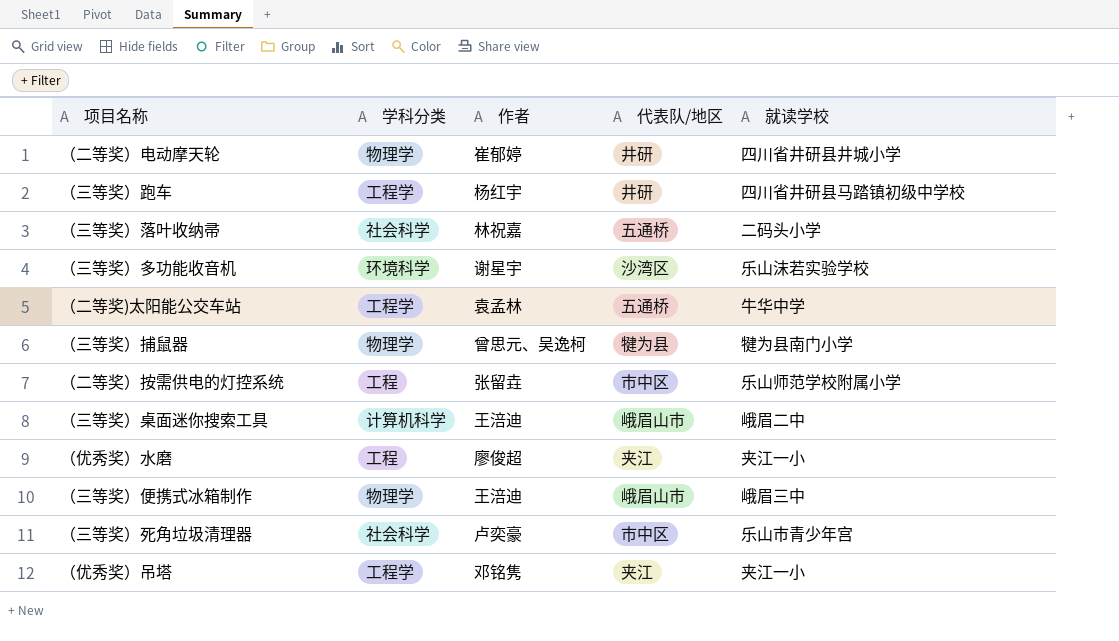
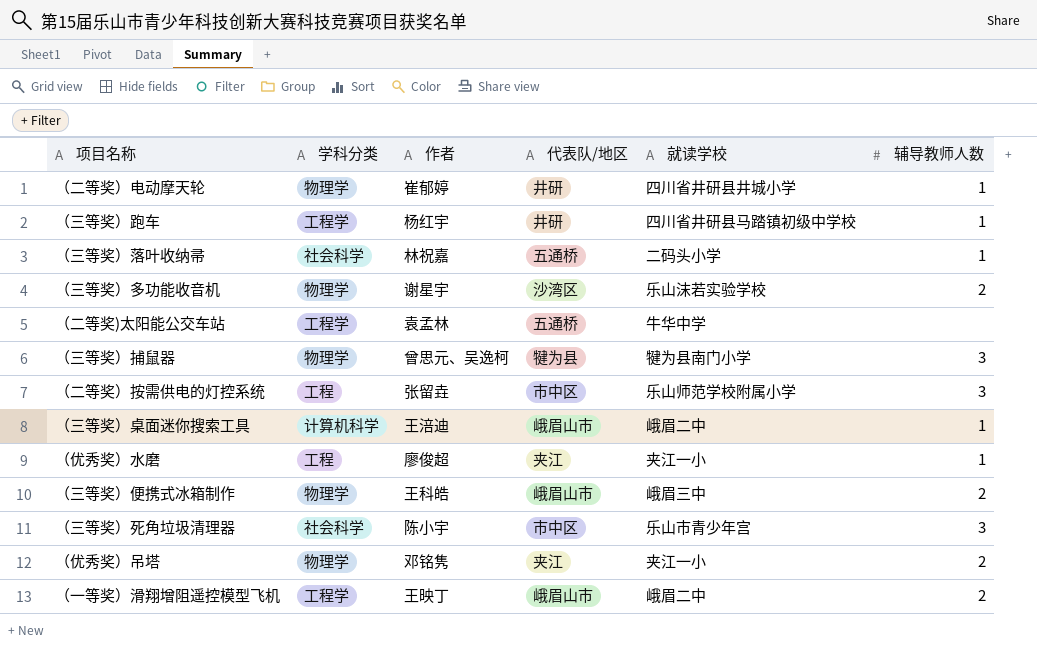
column 辅导教师人数 | position: none -> 6
（三等奖）多功能收音机 | 学科分类: 环境科学 -> 物理学
（三等奖）便携式冰箱制作 | 作者: 王涪迪 -> 王科皓
（三等奖）死角垃圾清理器 | 作者: 卢奕豪 -> 陈小宇
（优秀奖）吊塔 | 学科分类: 工程学 -> 物理学
row （一等奖）滑翔增阻遥控模型飞机: none -> 工程学 | 王映丁 | 峨眉山市 | 峨眉二中 | 2

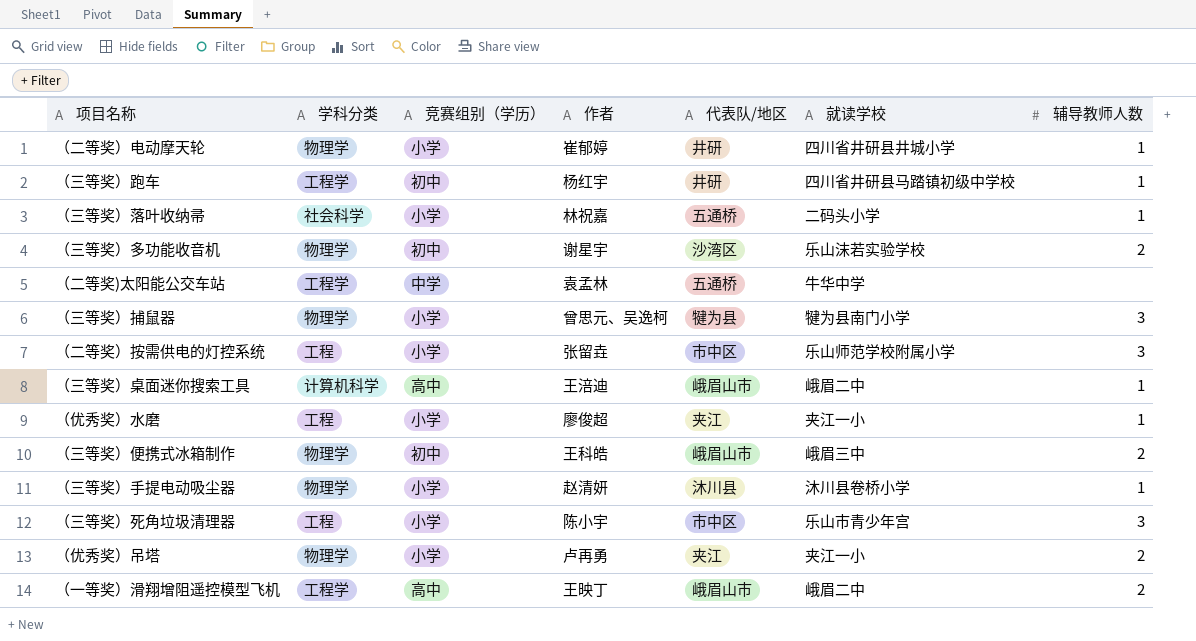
column 竞赛组别（学历） | position: none -> 3
row （三等奖）手提电动吸尘器: none -> 物理学 | 小学 | 赵清妍 | 沐川县 | 沐川县卷桥小学 | 1
（三等奖）死角垃圾清理器 | 学科分类: 社会科学 -> 工程
（优秀奖）吊塔 | 作者: 邓铭隽 -> 卢再勇

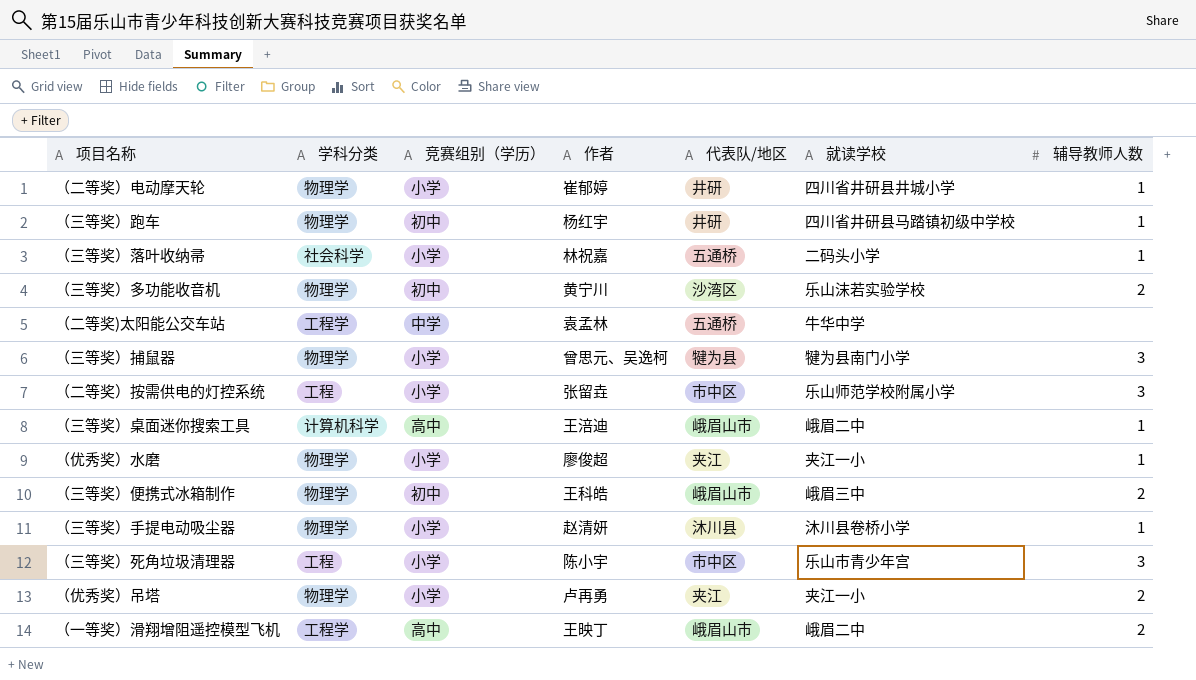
（三等奖）跑车 | 学科分类: 工程学 -> 物理学
（三等奖）多功能收音机 | 作者: 谢星宇 -> 黄宁川
（优秀奖）水磨 | 学科分类: 工程 -> 物理学

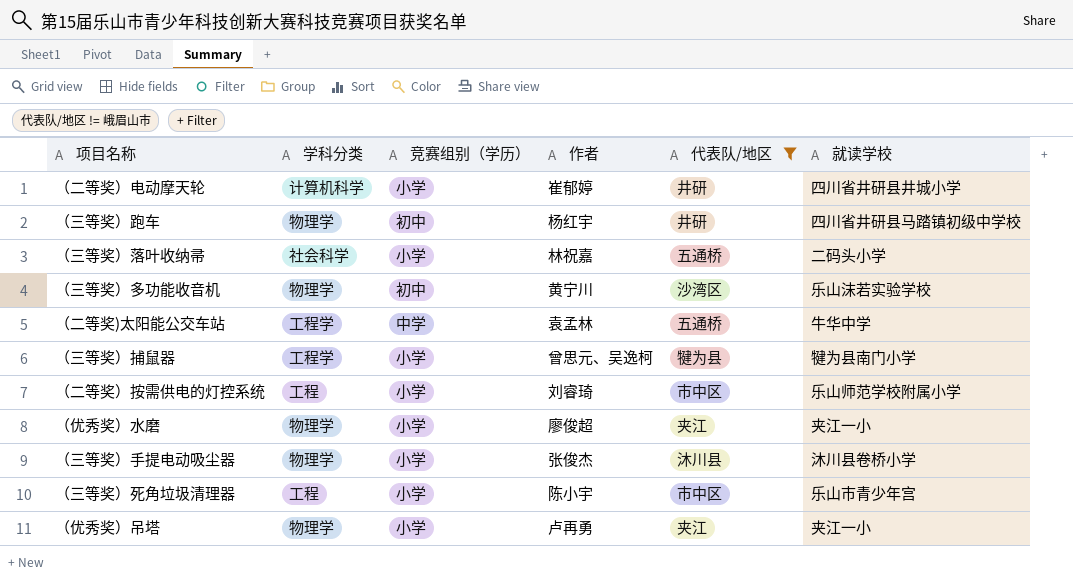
filter: none -> 代表队/地区 != 峨眉山市
column 辅导教师人数 | position: 7 -> none
（二等奖）电动摩天轮 | 学科分类: 物理学 -> 计算机科学
（三等奖）捕鼠器 | 学科分类: 物理学 -> 工程学
（二等奖）按需供电的灯控系统 | 作者: 张留垚 -> 刘睿琦
（三等奖）手提电动吸尘器 | 作者: 赵清妍 -> 张俊杰

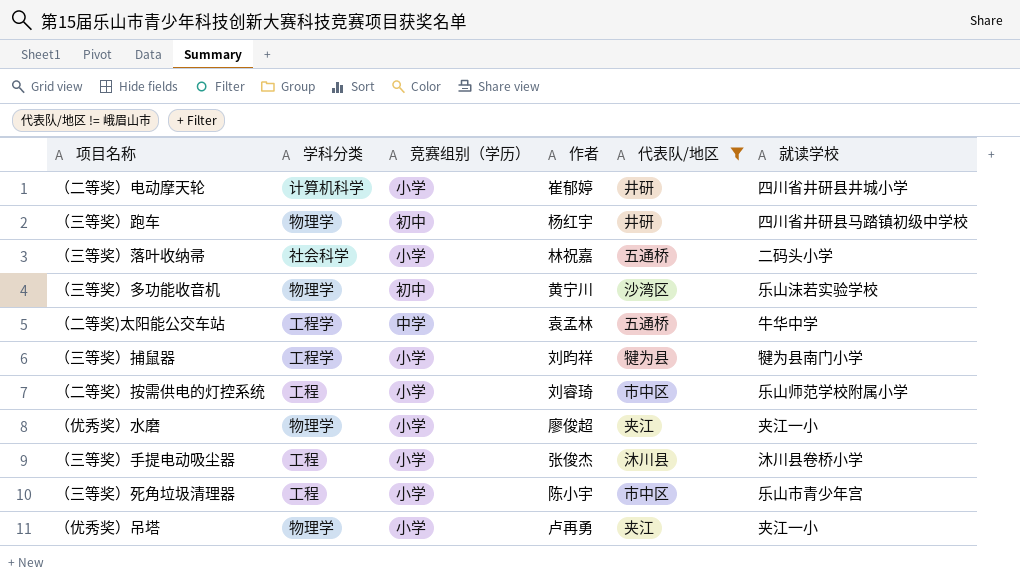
（三等奖）捕鼠器 | 作者: 曾思元、吴逸柯 -> 刘昀祥
（三等奖）手提电动吸尘器 | 学科分类: 物理学 -> 工程

